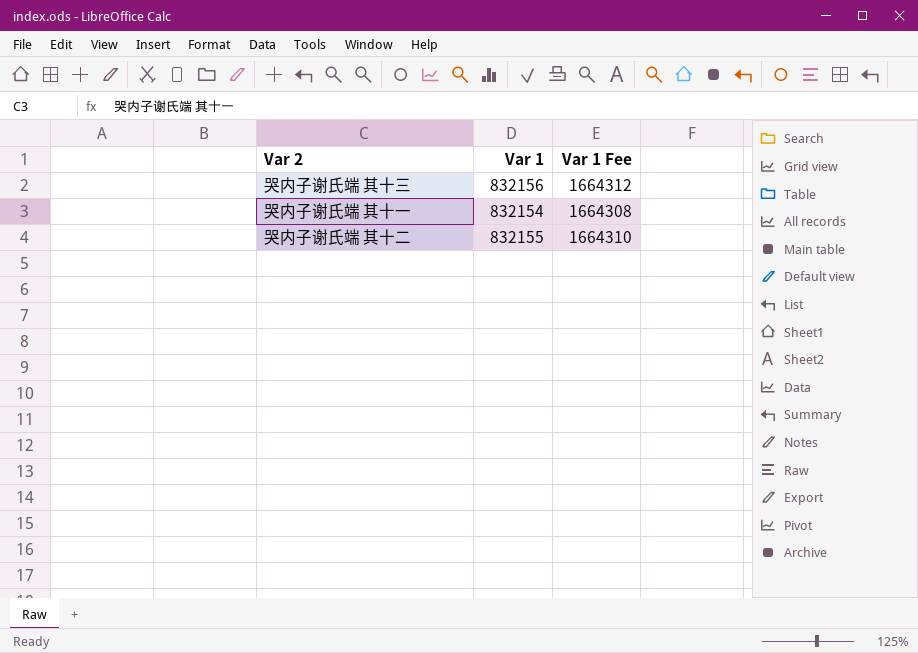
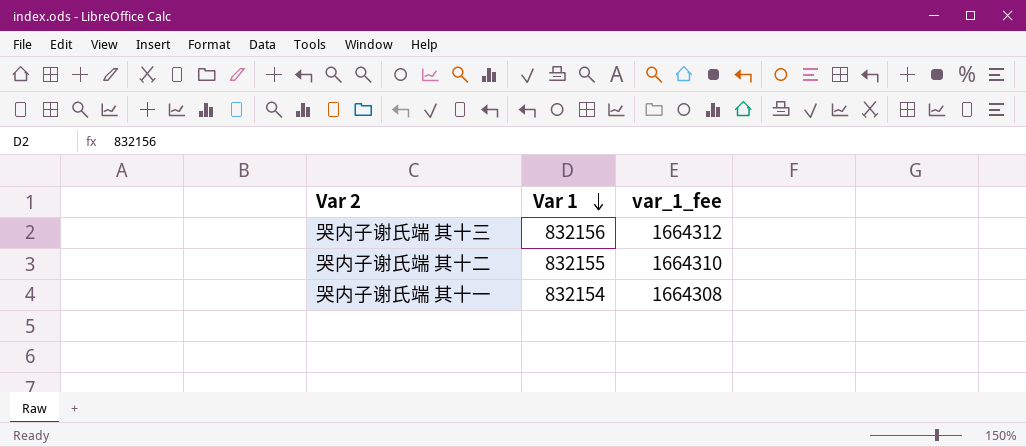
row order: none -> Var 1 descending
column name: Var 1 Fee -> var_1_fee

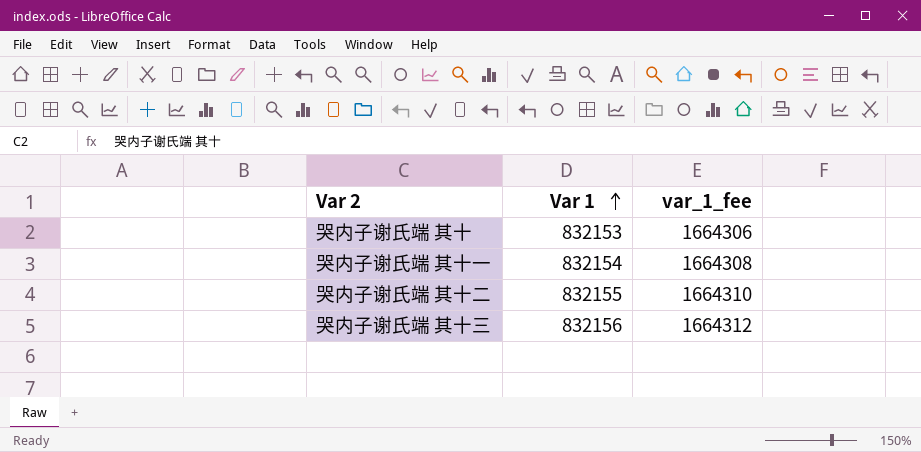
row order: Var 1 descending -> Var 1 ascending
row 哭内子谢氏端 其十: none -> 832153 | 1664306

